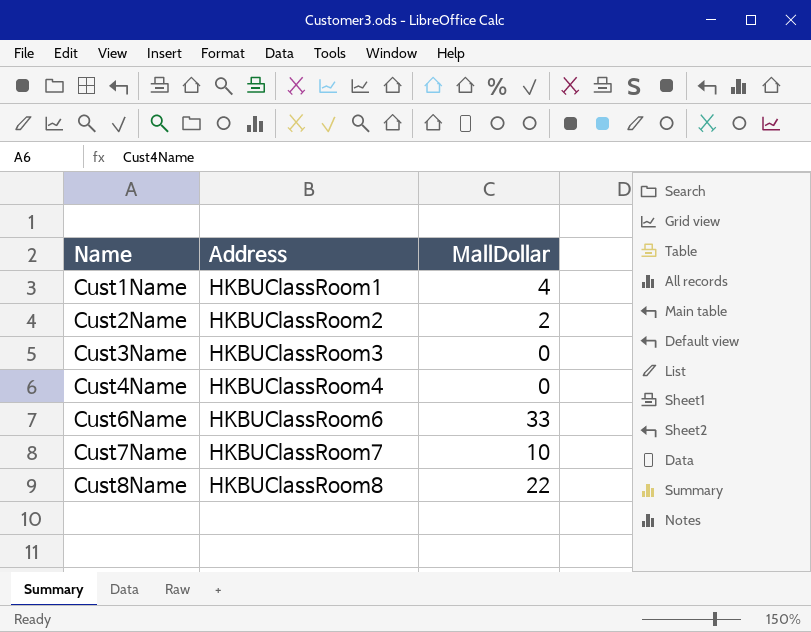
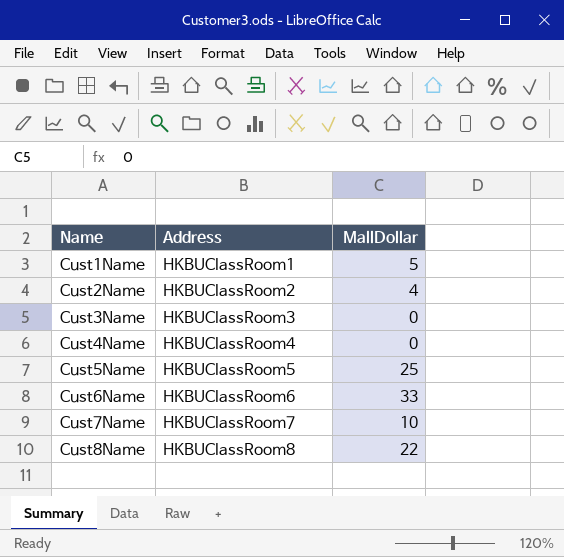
Cust1Name | MallDollar: 4 -> 5
Cust2Name | MallDollar: 2 -> 4
row Cust5Name: none -> HKBUClassRoom5 | 25

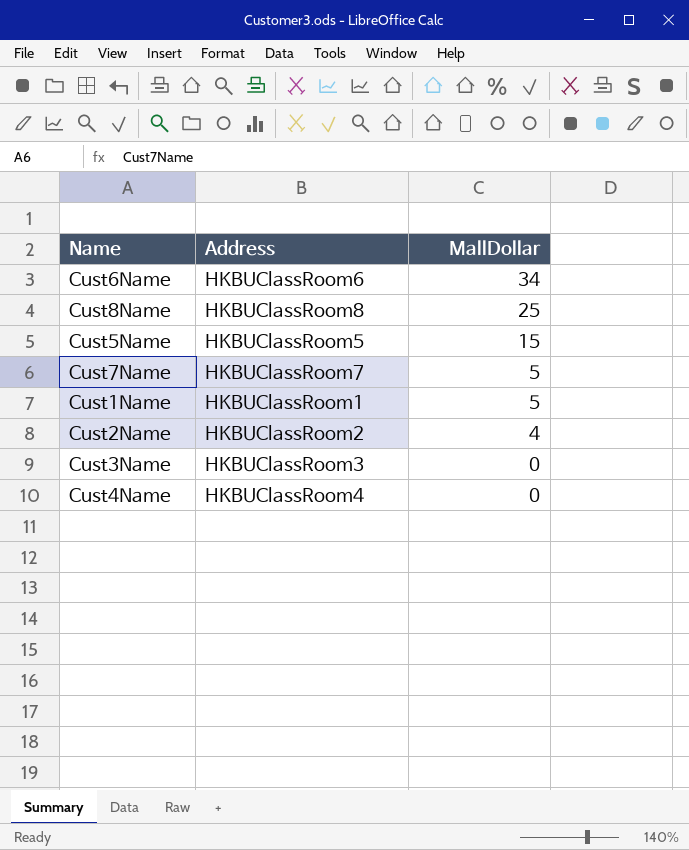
row order: Name ascending -> MallDollar descending
Cust6Name | MallDollar: 33 -> 34
Cust8Name | MallDollar: 22 -> 25
Cust5Name | MallDollar: 25 -> 15
Cust7Name | MallDollar: 10 -> 5

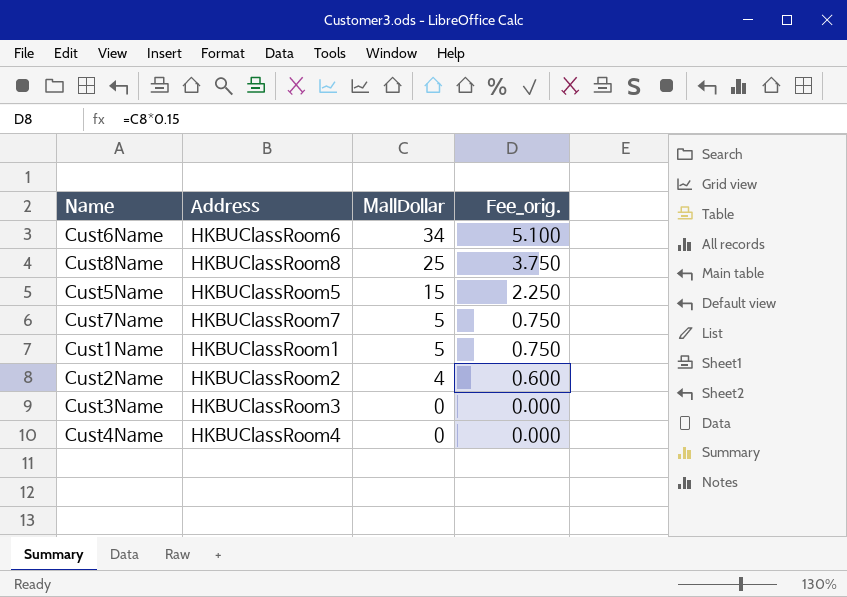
column Fee_orig. | formula: none -> [MallDollar] * 0.15

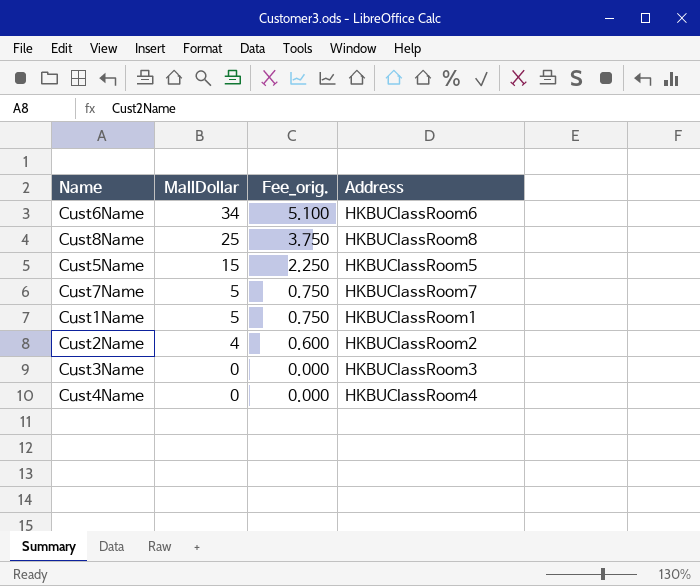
column Address | position: 2 -> 4

